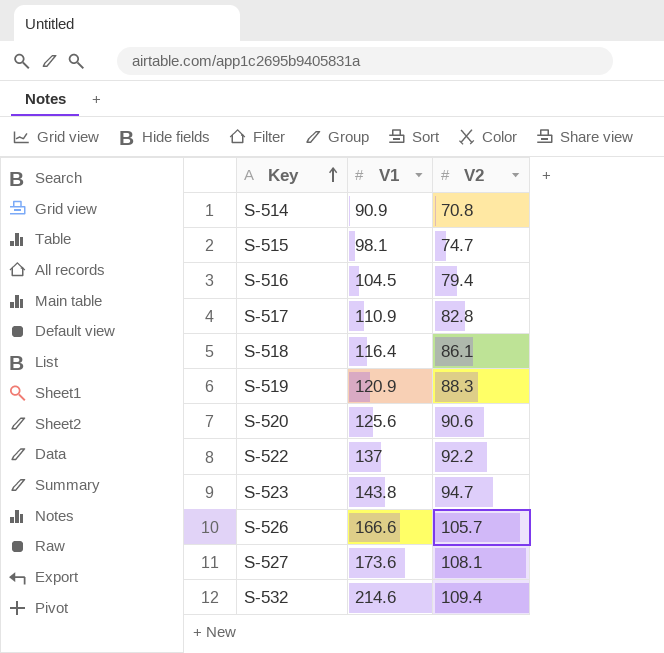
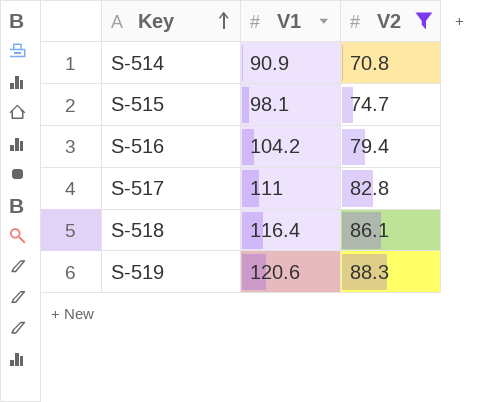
filter: none -> V2 <= 88.3
S-516 | V1: 104.5 -> 104.2
S-517 | V1: 110.9 -> 111
S-519 | V1: 120.9 -> 120.6

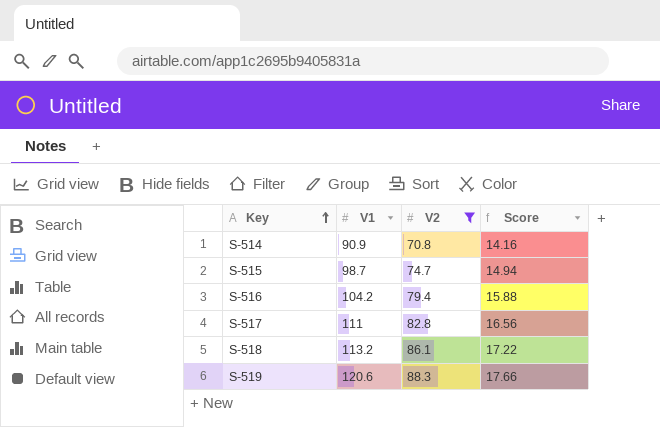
column Score | formula: none -> [V2] * 0.2
S-515 | V1: 98.1 -> 98.7
S-518 | V1: 116.4 -> 113.2

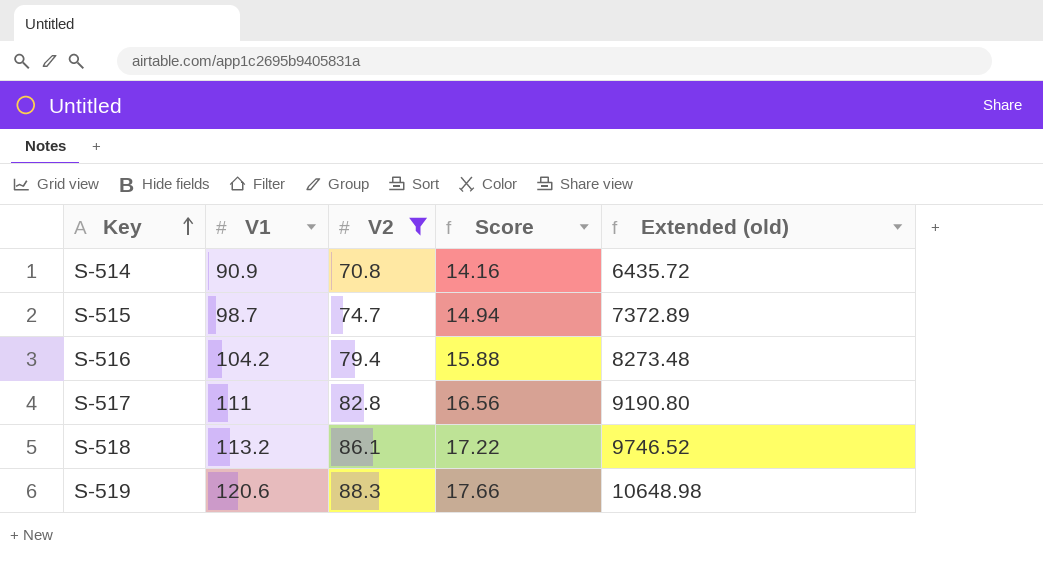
column Extended (old) | formula: none -> [V1] * [V2]

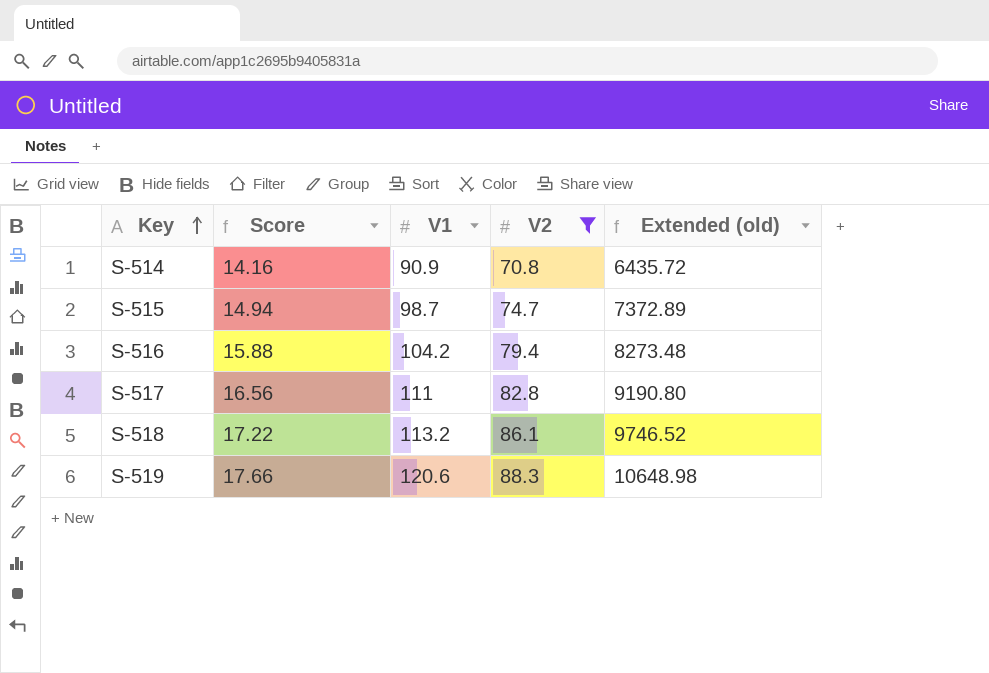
column Score | position: 4 -> 2

